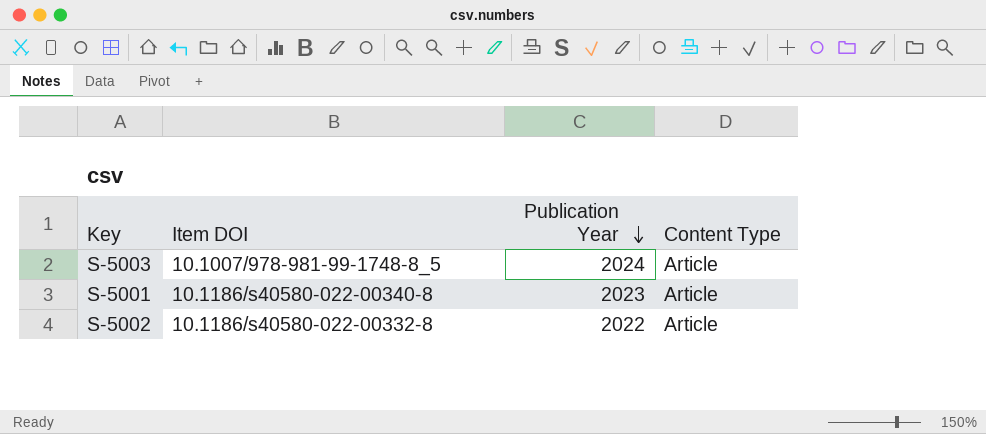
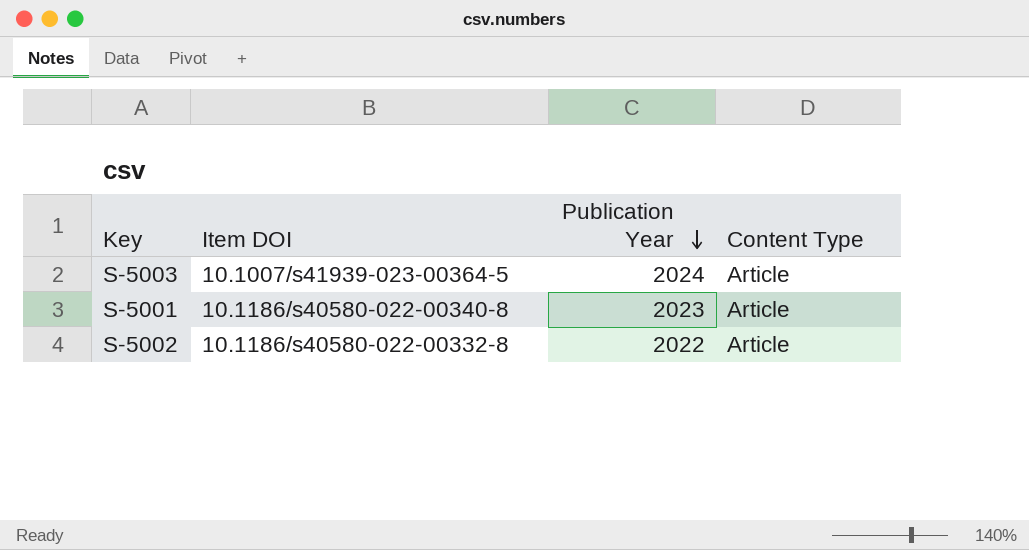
S-5003 | Item DOI: 10.1007/978-981-99-1748-8_5 -> 10.1007/s41939-023-00364-5

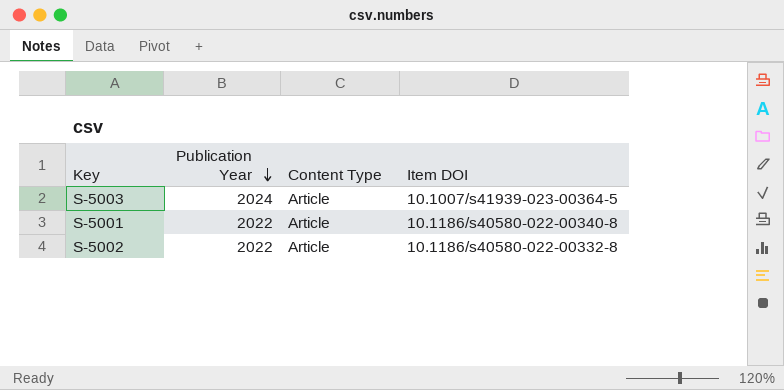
column Item DOI | position: 2 -> 4
S-5001 | Publication Year: 2023 -> 2022

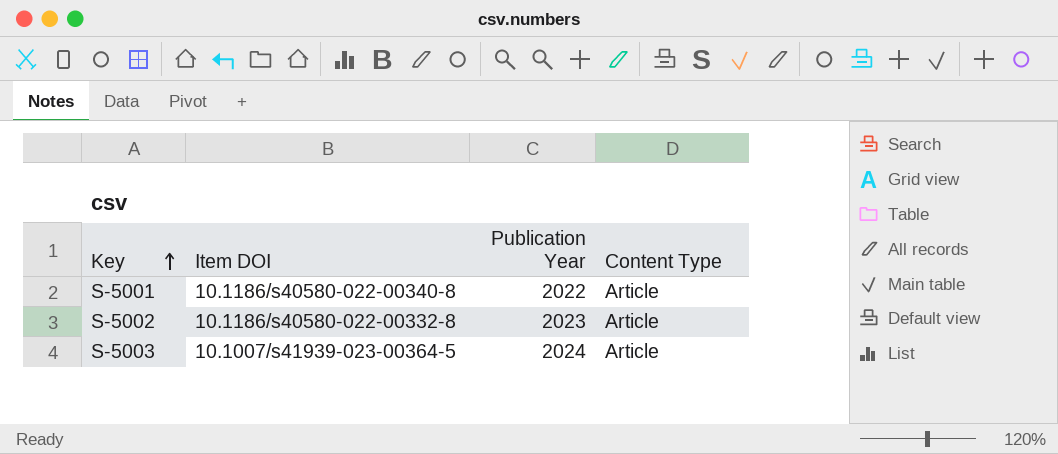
row order: Publication Year descending -> Key ascending
column Item DOI | position: 4 -> 2
S-5002 | Publication Year: 2022 -> 2023

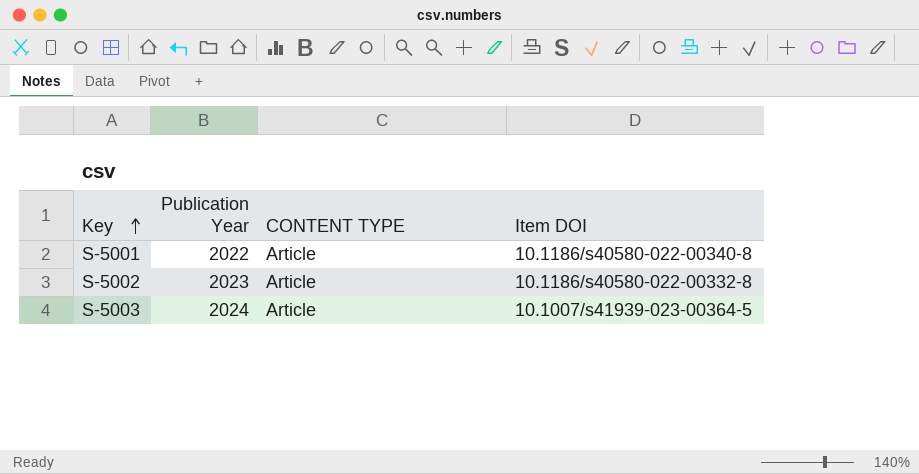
column name: Content Type -> CONTENT TYPE
column Item DOI | position: 2 -> 4

